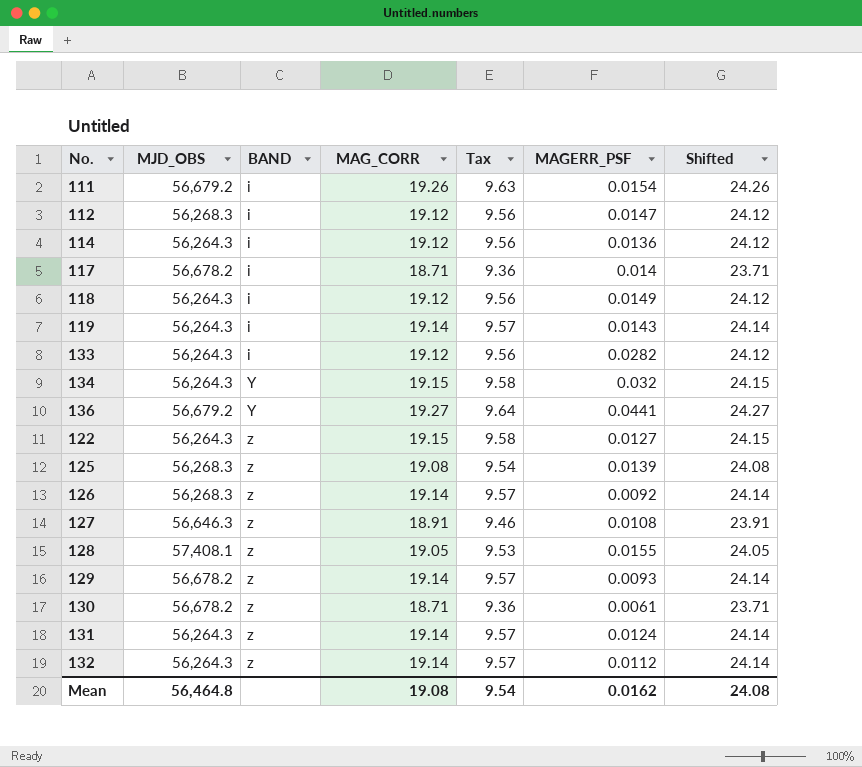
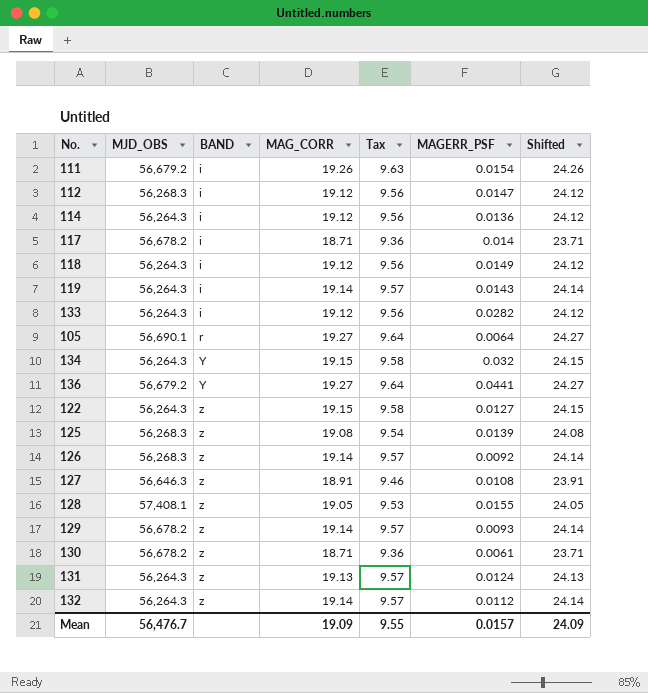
row 105: none -> 56,690.1 | r | 19.27 | 9.64 | 0.0064 | 24.27
131 | MAG_CORR: 19.14 -> 19.13
131 | Shifted: 24.14 -> 24.13
Mean | MJD_OBS: 56,464.8 -> 56,476.7
Mean | MAG_CORR: 19.08 -> 19.09
Mean | Tax: 9.54 -> 9.55
Mean | MAGERR_PSF: 0.0162 -> 0.0157
Mean | Shifted: 24.08 -> 24.09

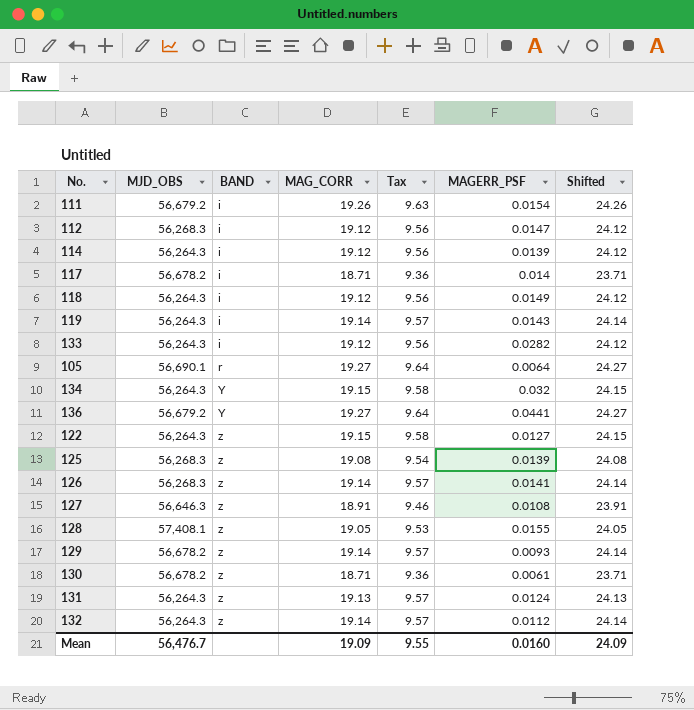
114 | MAGERR_PSF: 0.0136 -> 0.0139
126 | MAGERR_PSF: 0.0092 -> 0.0141
Mean | MAGERR_PSF: 0.0157 -> 0.0160

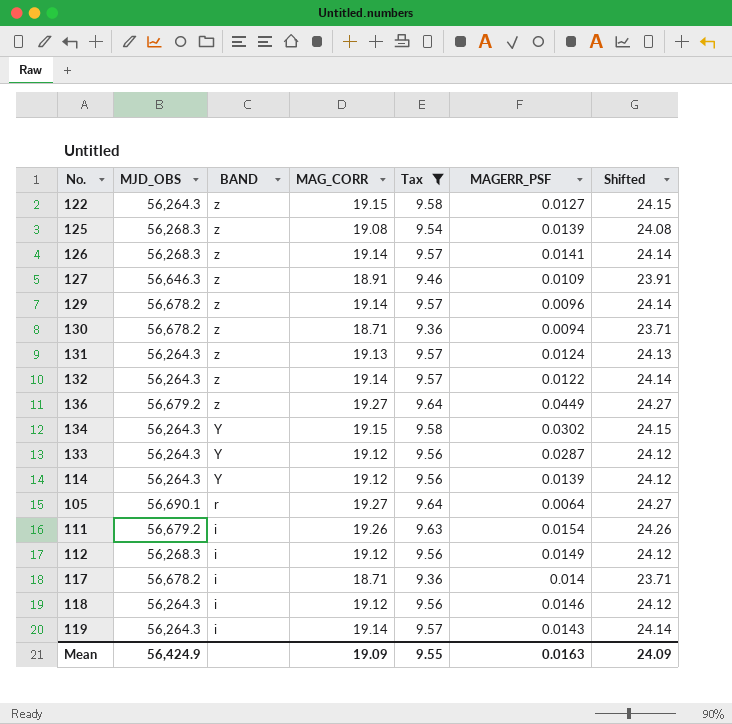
filter: none -> Tax != 9.53
row order: BAND ascending -> BAND descending
127 | MAGERR_PSF: 0.0108 -> 0.0109
129 | MAGERR_PSF: 0.0093 -> 0.0096
130 | MAGERR_PSF: 0.0061 -> 0.0094
132 | MAGERR_PSF: 0.0112 -> 0.0122
136 | BAND: Y -> z
136 | MAGERR_PSF: 0.0441 -> 0.0449
134 | MAGERR_PSF: 0.032 -> 0.0302
133 | BAND: i -> Y
133 | MAGERR_PSF: 0.0282 -> 0.0287
114 | BAND: i -> Y
112 | MAGERR_PSF: 0.0147 -> 0.0149
118 | MAGERR_PSF: 0.0149 -> 0.0146
Mean | MJD_OBS: 56,476.7 -> 56,424.9
Mean | MAGERR_PSF: 0.0160 -> 0.0163

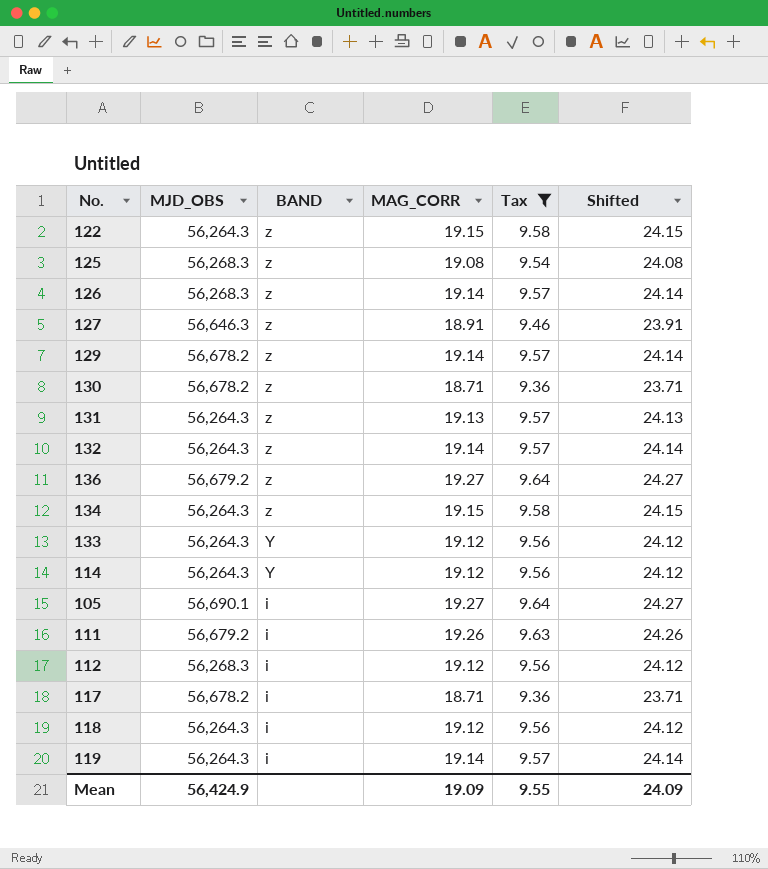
column MAGERR_PSF | position: 6 -> none
134 | BAND: Y -> z
105 | BAND: r -> i

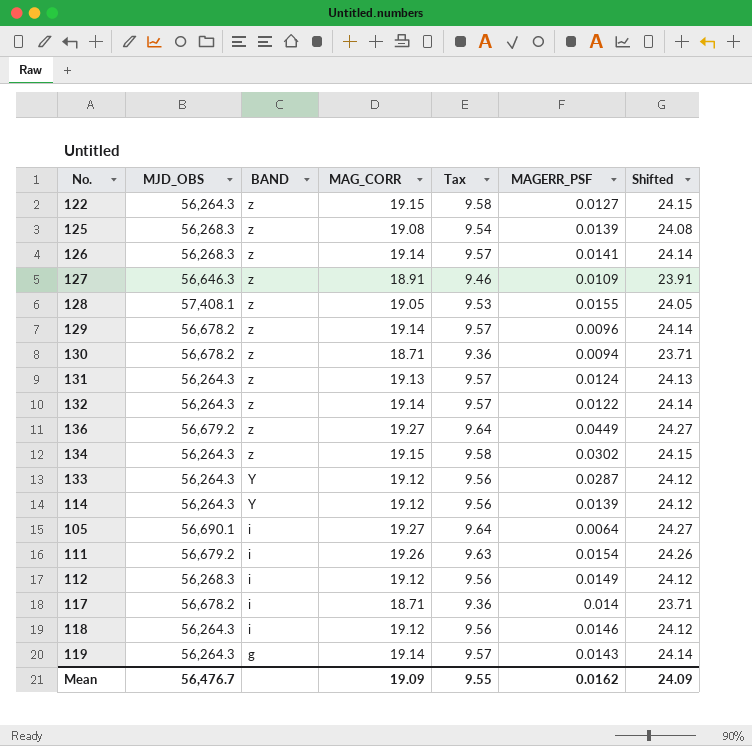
filter: Tax != 9.53 -> none
column MAGERR_PSF | position: none -> 6
119 | BAND: i -> g
Mean | MJD_OBS: 56,424.9 -> 56,476.7

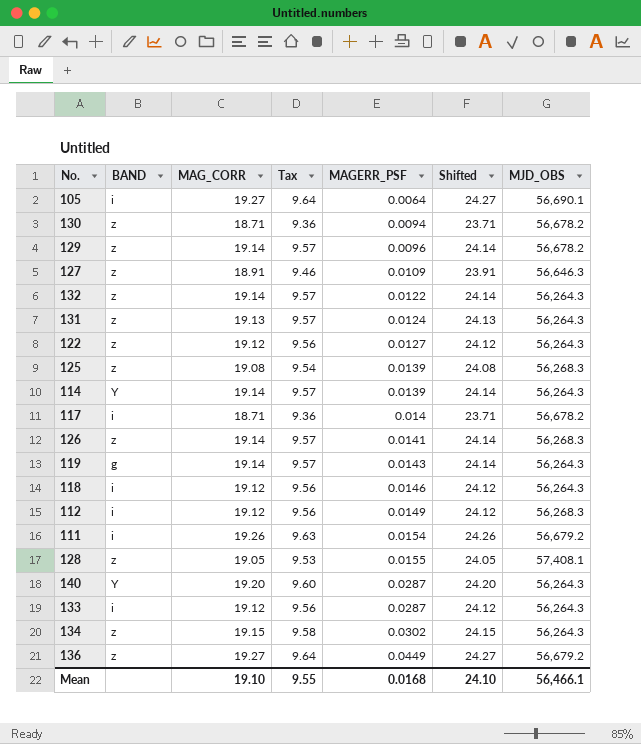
row order: BAND descending -> MAGERR_PSF ascending
column MJD_OBS | position: 2 -> 7
122 | MAG_CORR: 19.15 -> 19.12
122 | Tax: 9.58 -> 9.56
122 | Shifted: 24.15 -> 24.12
114 | MAG_CORR: 19.12 -> 19.14
114 | Tax: 9.56 -> 9.57
114 | Shifted: 24.12 -> 24.14
row 140: none -> Y | 19.20 | 9.60 | 0.0287 | 24.20 | 56,264.3
133 | BAND: Y -> i
Mean | MAG_CORR: 19.09 -> 19.10
Mean | MAGERR_PSF: 0.0162 -> 0.0168
Mean | Shifted: 24.09 -> 24.10
Mean | MJD_OBS: 56,476.7 -> 56,466.1

